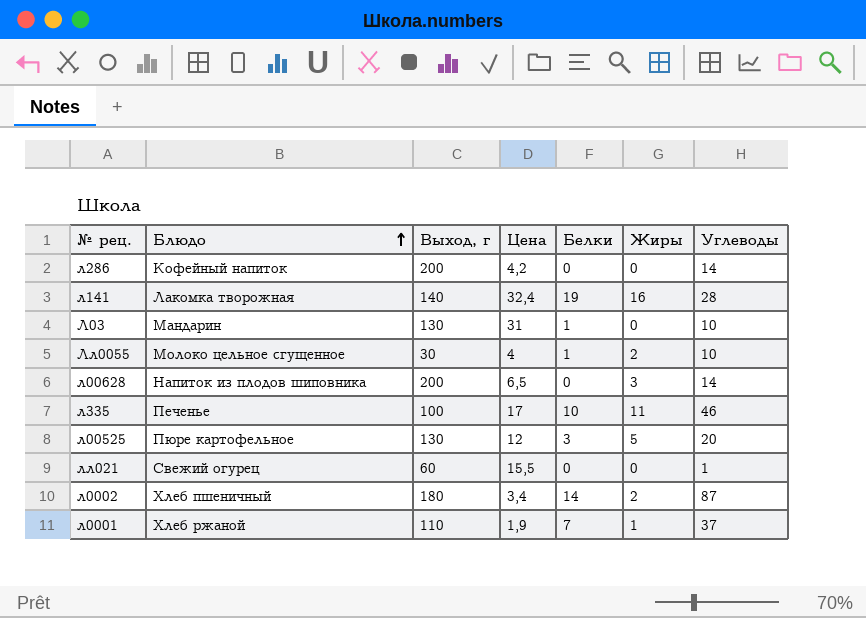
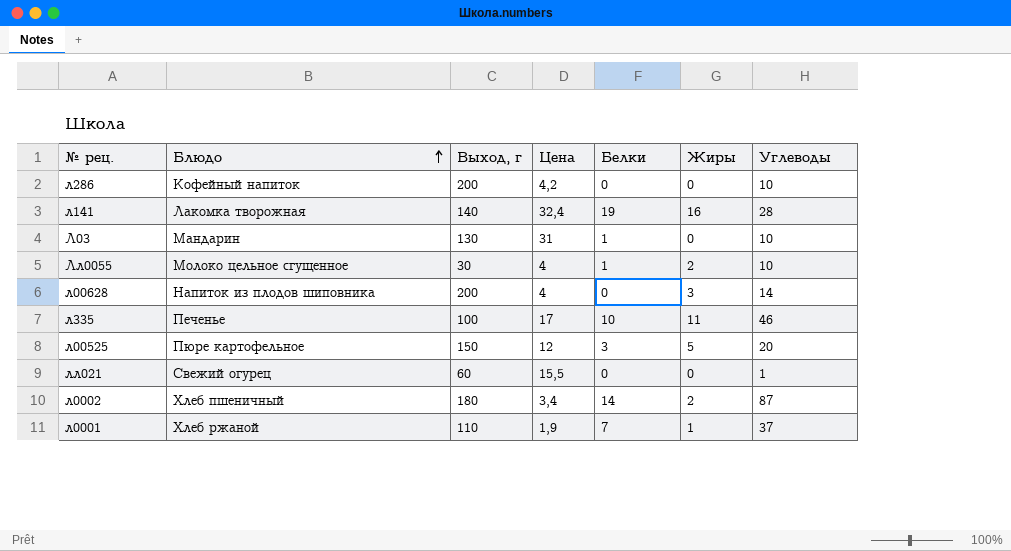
л286 | Углеводы: 14 -> 10
л00628 | Цена: 6,5 -> 4
л00525 | Выход, г: 130 -> 150

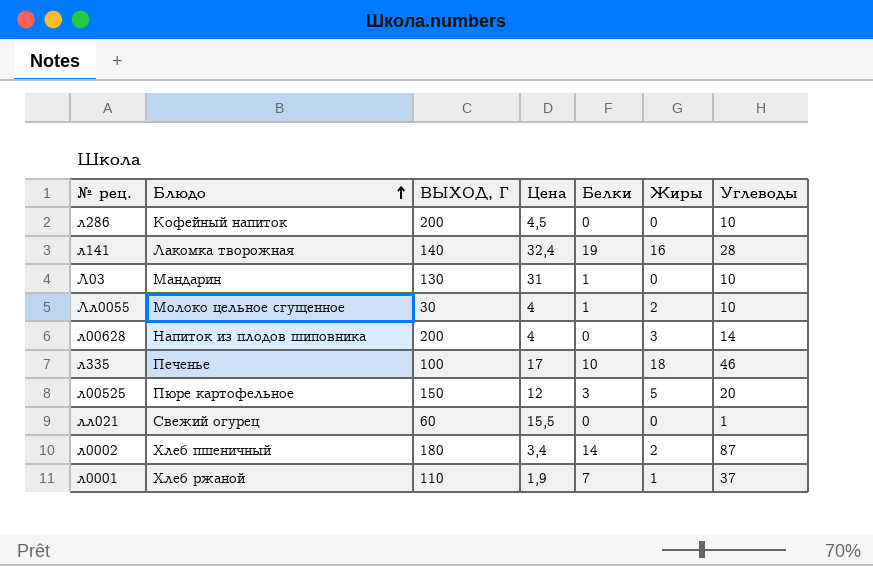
column name: Выход, г -> ВЫХОД, Г
л286 | Цена: 4,2 -> 4,5
л335 | Жиры: 11 -> 18

